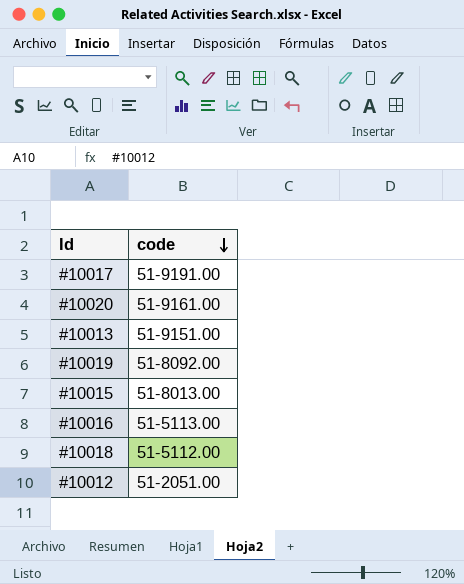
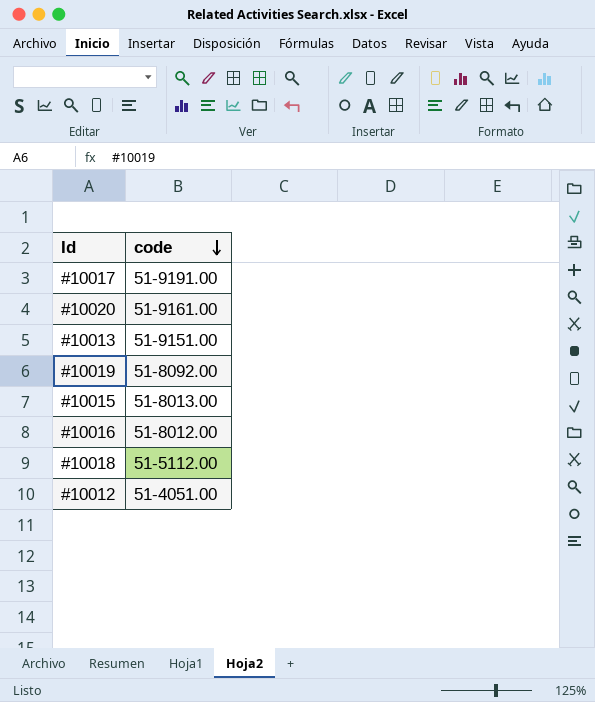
#10016 | code: 51-5113.00 -> 51-8012.00
#10012 | code: 51-2051.00 -> 51-4051.00

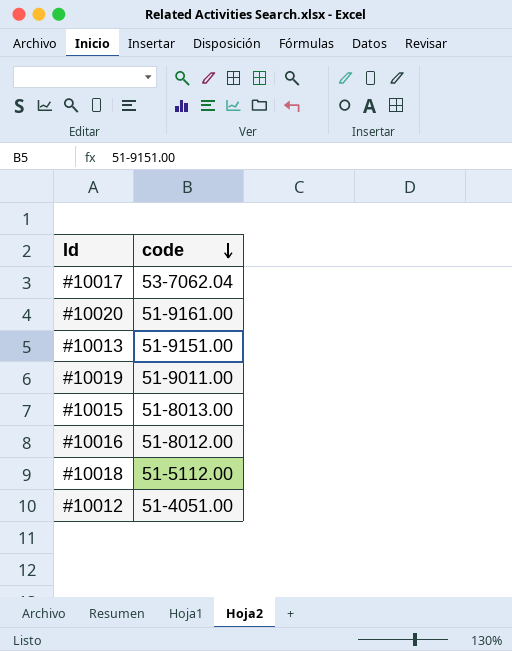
#10017 | code: 51-9191.00 -> 53-7062.04
#10019 | code: 51-8092.00 -> 51-9011.00

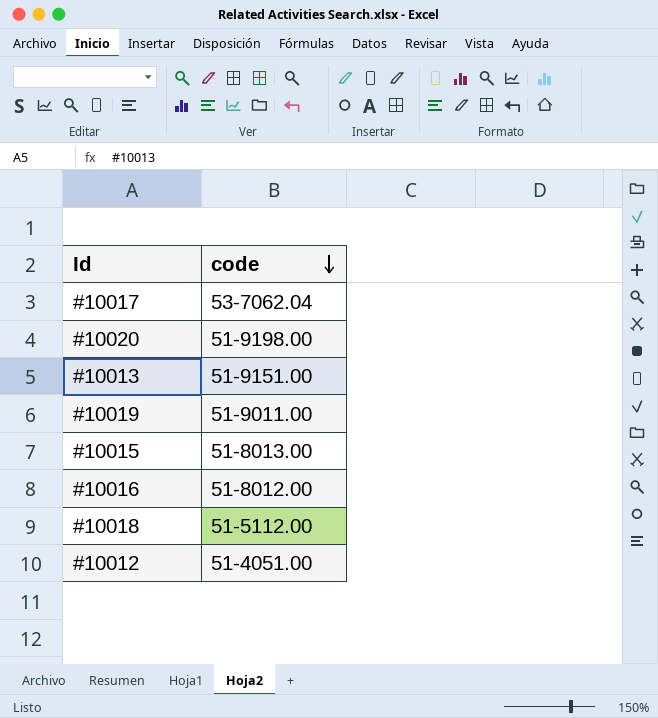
#10020 | code: 51-9161.00 -> 51-9198.00

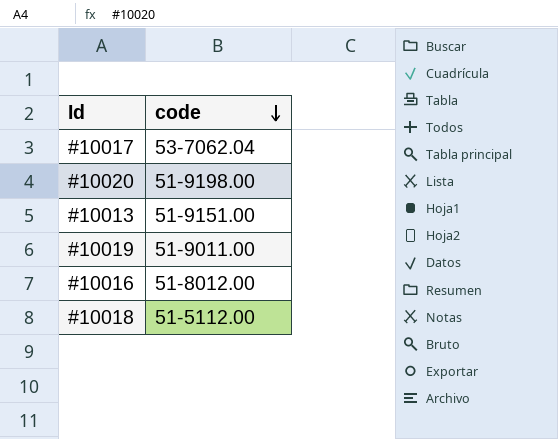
row #10015: 51-8013.00 -> none
row #10012: 51-4051.00 -> none

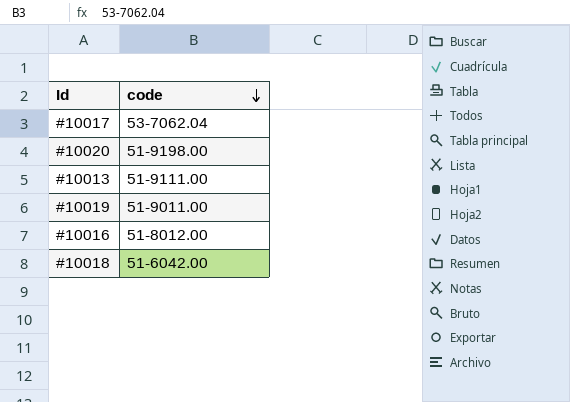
#10013 | code: 51-9151.00 -> 51-9111.00
#10018 | code: 51-5112.00 -> 51-6042.00

